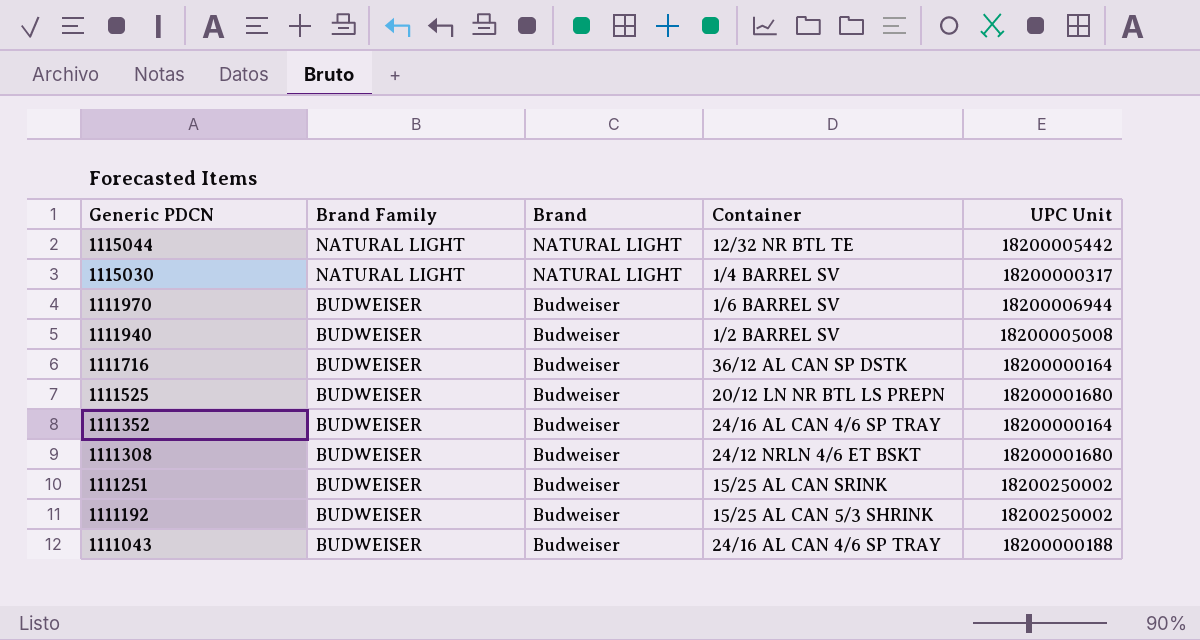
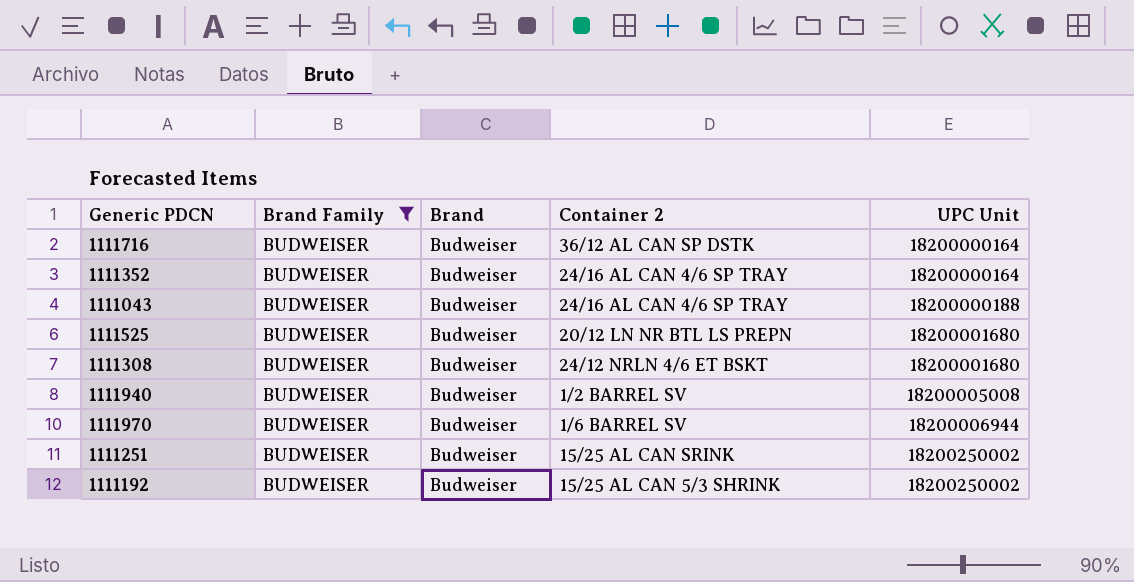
filter: none -> Brand Family = BUDWEISER
row order: Generic PDCN descending -> UPC Unit ascending
column name: Container -> Container 2

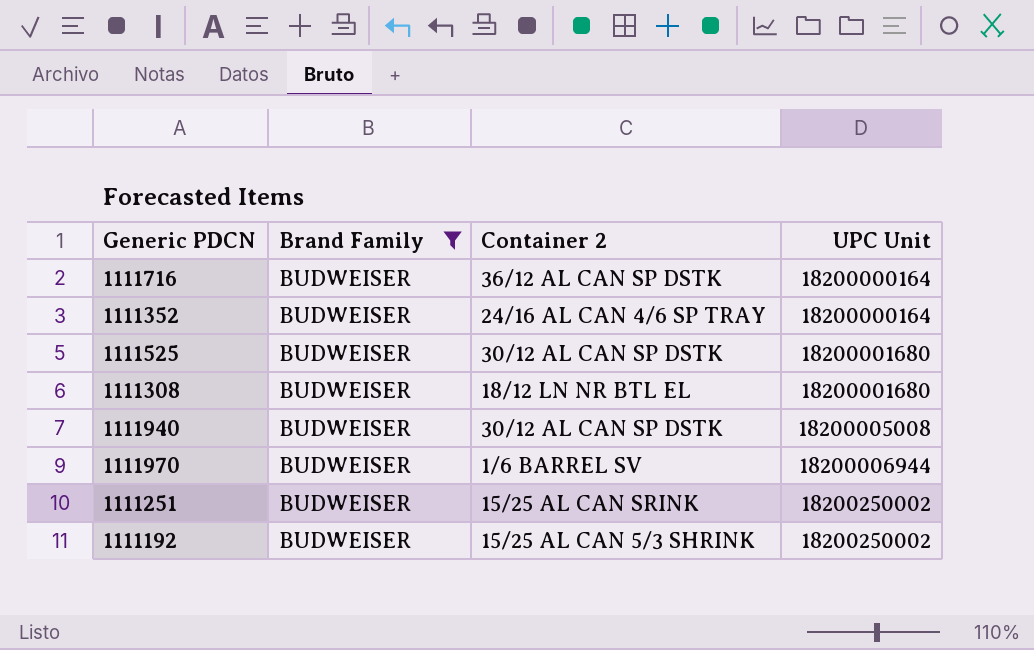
column Brand | position: 3 -> none
row 1111043: BUDWEISER | Budweiser | 24/16 AL CAN 4/6 SP TRAY | 18200000188 -> none
1111525 | Container 2: 20/12 LN NR BTL LS PREPN -> 30/12 AL CAN SP DSTK
1111308 | Container 2: 24/12 NRLN 4/6 ET BSKT -> 18/12 LN NR BTL EL
1111940 | Container 2: 1/2 BARREL SV -> 30/12 AL CAN SP DSTK

